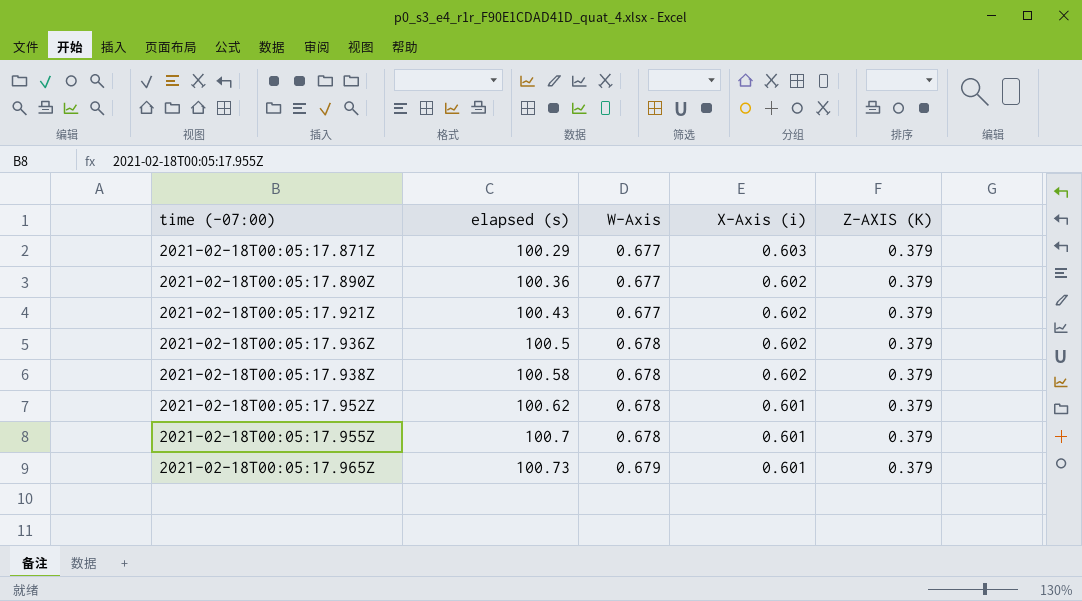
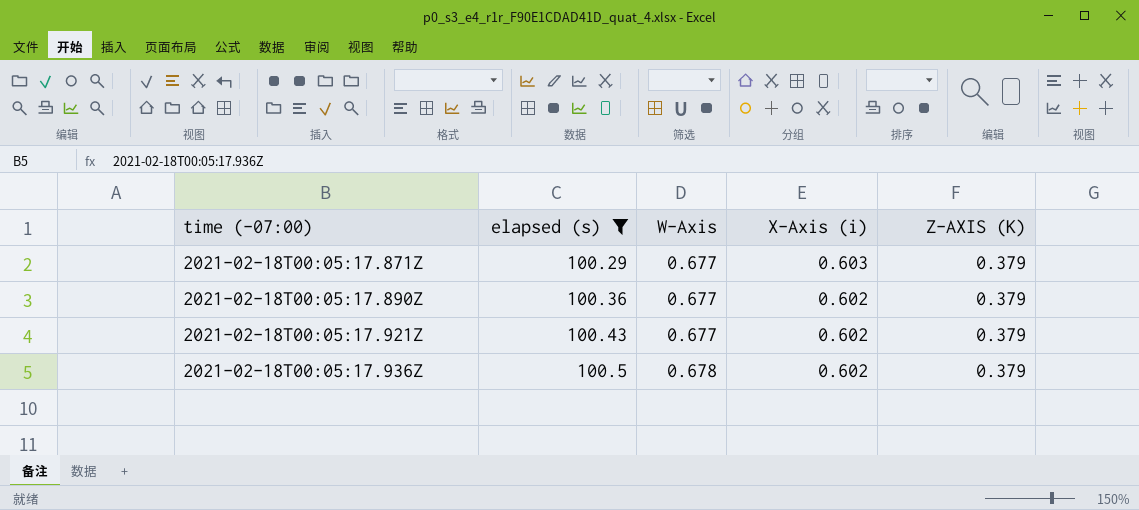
filter: none -> elapsed (s) <= 100.5

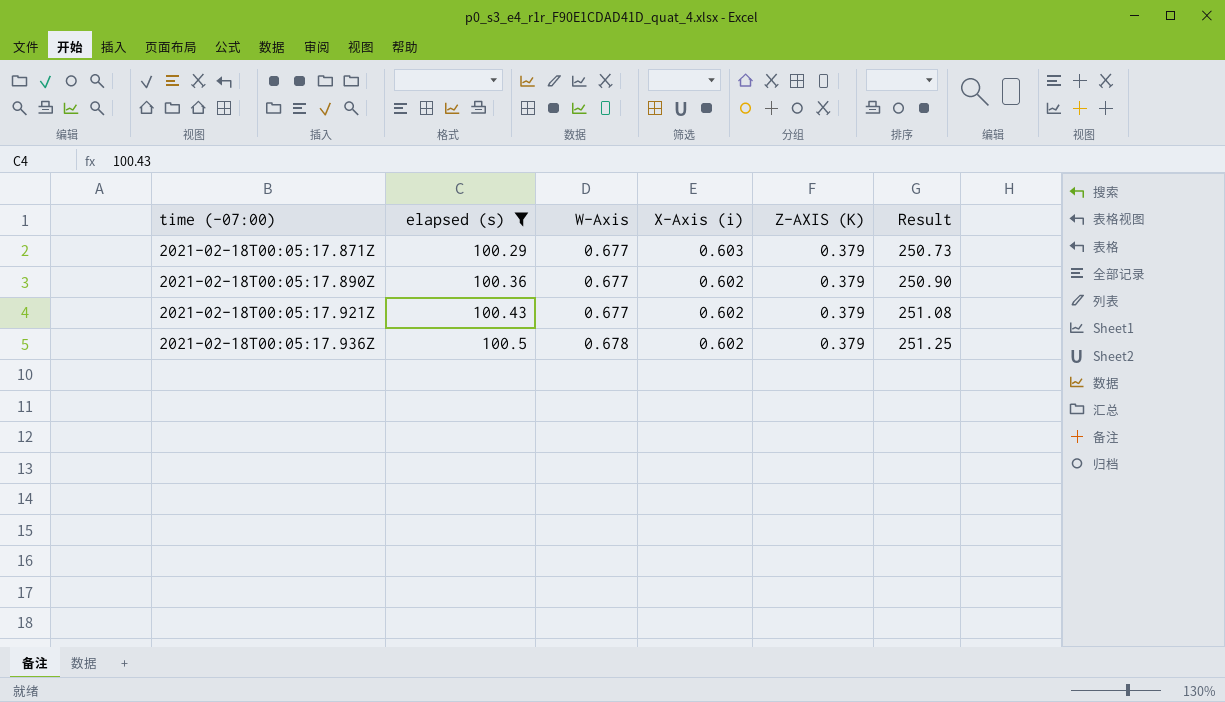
column Result | formula: none -> [elapsed (s)] * 2.5

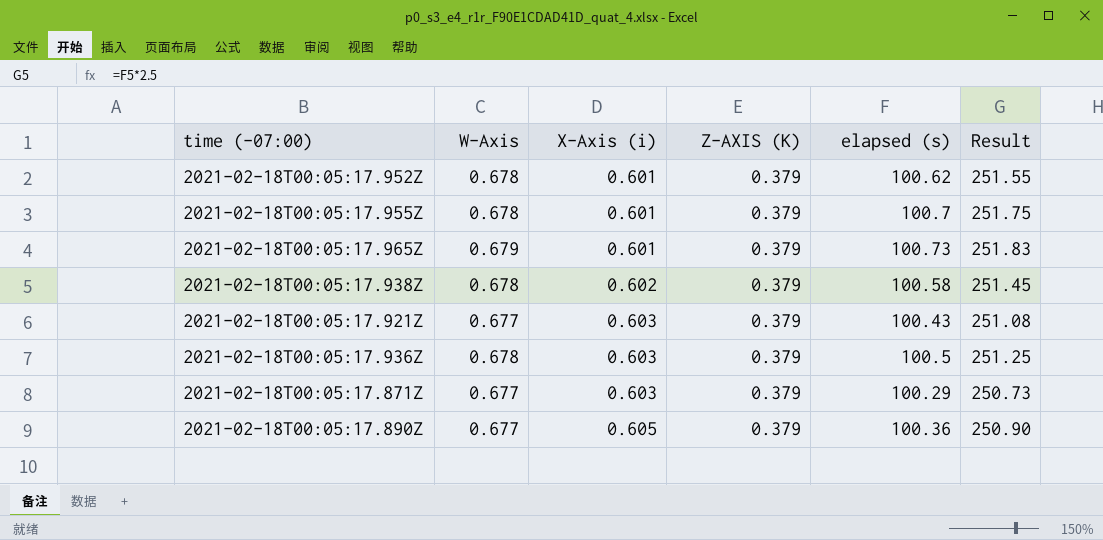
filter: elapsed (s) <= 100.5 -> none
row order: time (-07:00) ascending -> X-Axis (i) ascending
column elapsed (s) | position: 2 -> 5
2021-02-18T00:05:17.921Z | X-Axis (i): 0.602 -> 0.603
2021-02-18T00:05:17.936Z | X-Axis (i): 0.602 -> 0.603
2021-02-18T00:05:17.890Z | X-Axis (i): 0.602 -> 0.605

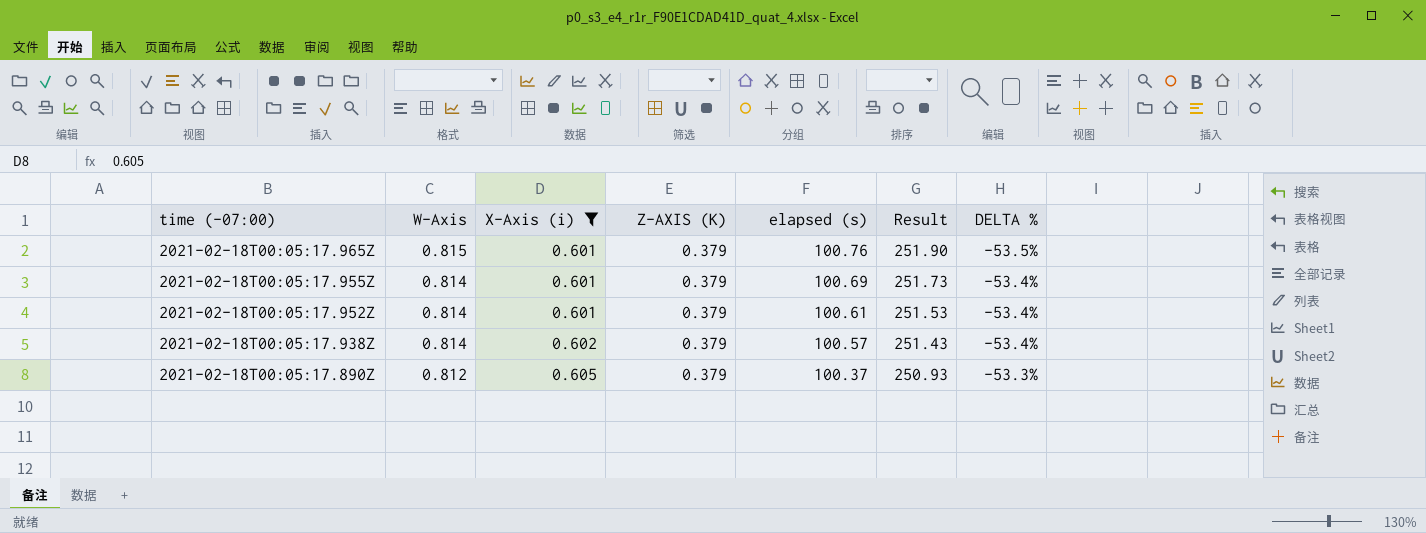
filter: none -> X-Axis (i) != 0.603
row order: X-Axis (i) ascending -> time (-07:00) descending
column DELTA % | formula: none -> ([Z-AXIS (K)] - [W-Axis]) / [W-Axis]
2021-02-18T00:05:17.965Z | W-Axis: 0.679 -> 0.815
2021-02-18T00:05:17.965Z | elapsed (s): 100.73 -> 100.76
2021-02-18T00:05:17.965Z | Result: 251.83 -> 251.90
2021-02-18T00:05:17.955Z | W-Axis: 0.678 -> 0.814
2021-02-18T00:05:17.955Z | elapsed (s): 100.7 -> 100.69
2021-02-18T00:05:17.955Z | Result: 251.75 -> 251.73
2021-02-18T00:05:17.952Z | W-Axis: 0.678 -> 0.814
2021-02-18T00:05:17.952Z | elapsed (s): 100.62 -> 100.61
2021-02-18T00:05:17.952Z | Result: 251.55 -> 251.53
2021-02-18T00:05:17.938Z | W-Axis: 0.678 -> 0.814
2021-02-18T00:05:17.938Z | elapsed (s): 100.58 -> 100.57
2021-02-18T00:05:17.938Z | Result: 251.45 -> 251.43
2021-02-18T00:05:17.890Z | W-Axis: 0.677 -> 0.812
2021-02-18T00:05:17.890Z | elapsed (s): 100.36 -> 100.37
2021-02-18T00:05:17.890Z | Result: 250.90 -> 250.93

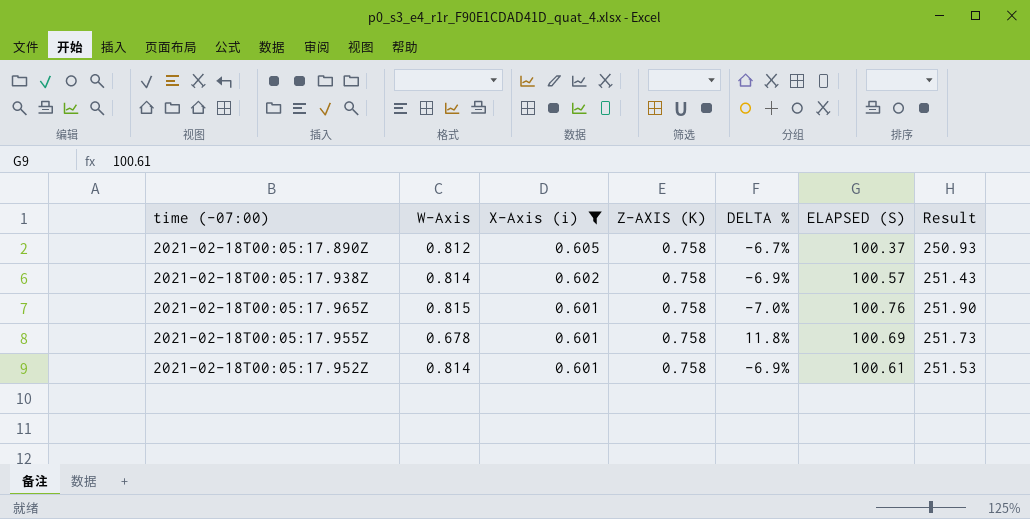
row order: time (-07:00) descending -> X-Axis (i) descending
column DELTA % | position: 7 -> 5
column name: elapsed (s) -> ELAPSED (S)
2021-02-18T00:05:17.890Z | Z-AXIS (K): 0.379 -> 0.758
2021-02-18T00:05:17.890Z | DELTA %: -53.3% -> -6.7%
2021-02-18T00:05:17.938Z | Z-AXIS (K): 0.379 -> 0.758
2021-02-18T00:05:17.938Z | DELTA %: -53.4% -> -6.9%
2021-02-18T00:05:17.965Z | Z-AXIS (K): 0.379 -> 0.758
2021-02-18T00:05:17.965Z | DELTA %: -53.5% -> -7.0%
2021-02-18T00:05:17.955Z | W-Axis: 0.814 -> 0.678
2021-02-18T00:05:17.955Z | Z-AXIS (K): 0.379 -> 0.758
2021-02-18T00:05:17.955Z | DELTA %: -53.4% -> 11.8%
2021-02-18T00:05:17.952Z | Z-AXIS (K): 0.379 -> 0.758
2021-02-18T00:05:17.952Z | DELTA %: -53.4% -> -6.9%

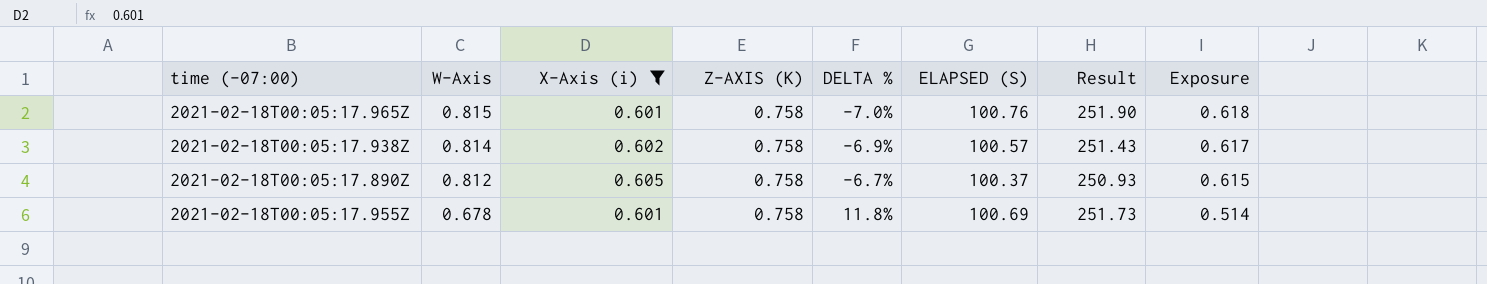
row order: X-Axis (i) descending -> W-Axis descending
column Exposure | formula: none -> [W-Axis] * [Z-AXIS (K)]
row 2021-02-18T00:05:17.952Z: 0.814 | 0.601 | 0.758 | -6.9% | 100.61 | 251.53 -> none

